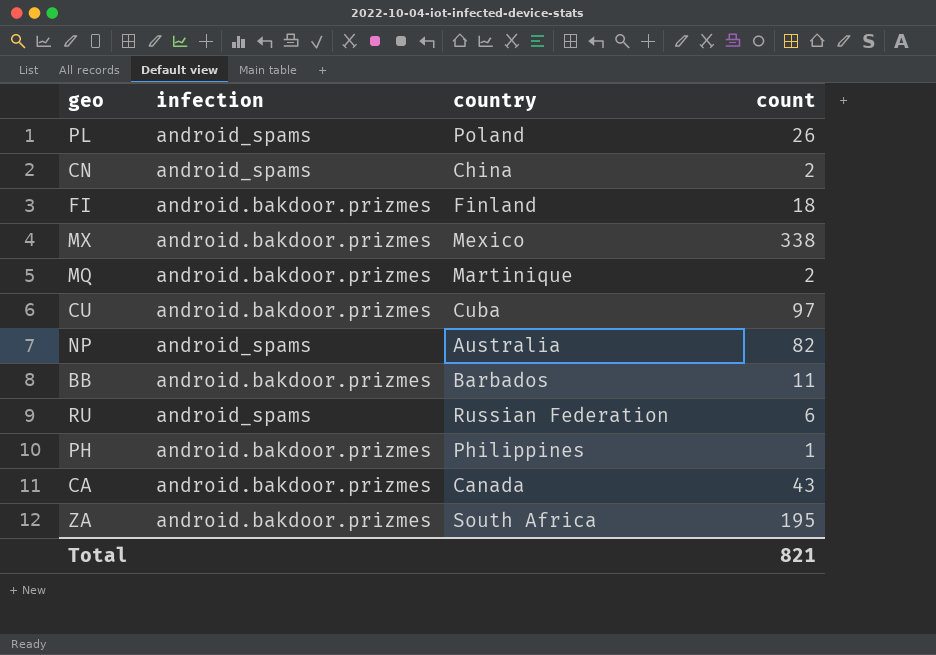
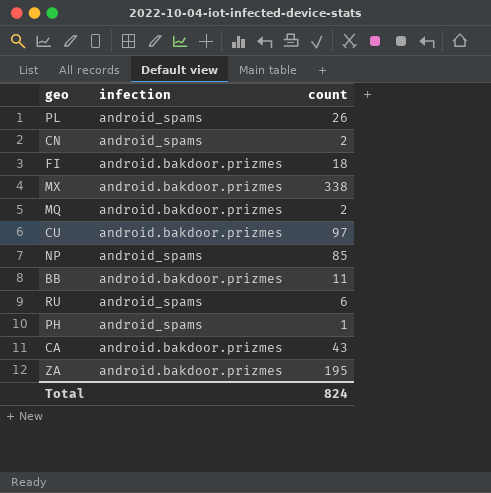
column country | position: 3 -> none
NP | count: 82 -> 85
PH | infection: android.bakdoor.prizmes -> android_spams
Total | count: 821 -> 824

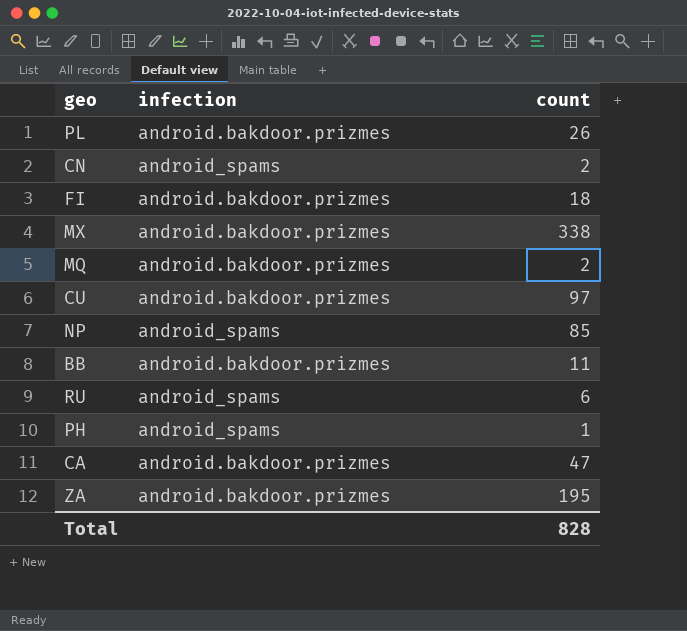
PL | infection: android_spams -> android.bakdoor.prizmes
CA | count: 43 -> 47
Total | count: 824 -> 828

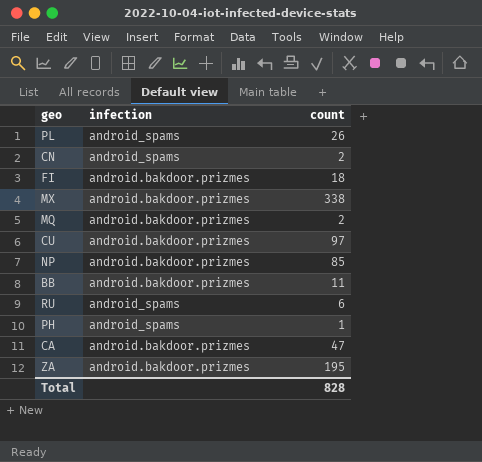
PL | infection: android.bakdoor.prizmes -> android_spams
NP | infection: android_spams -> android.bakdoor.prizmes

